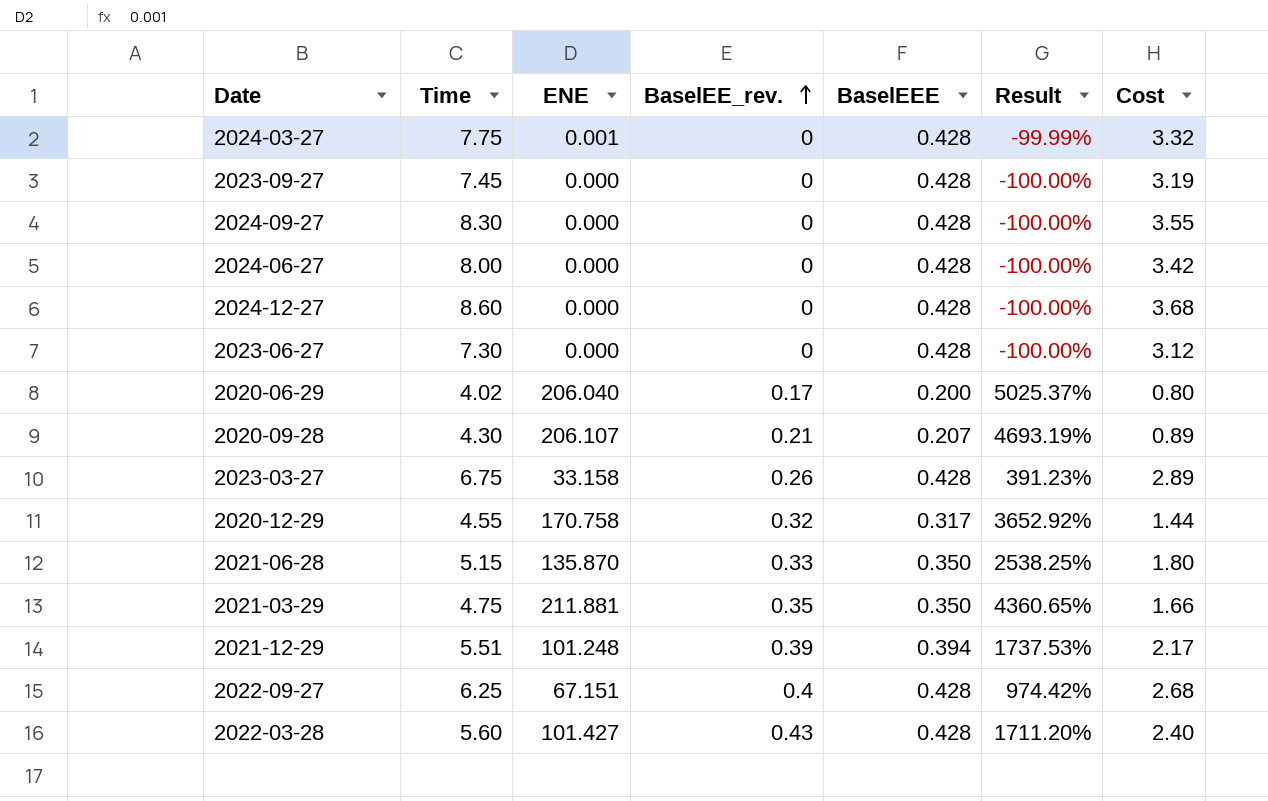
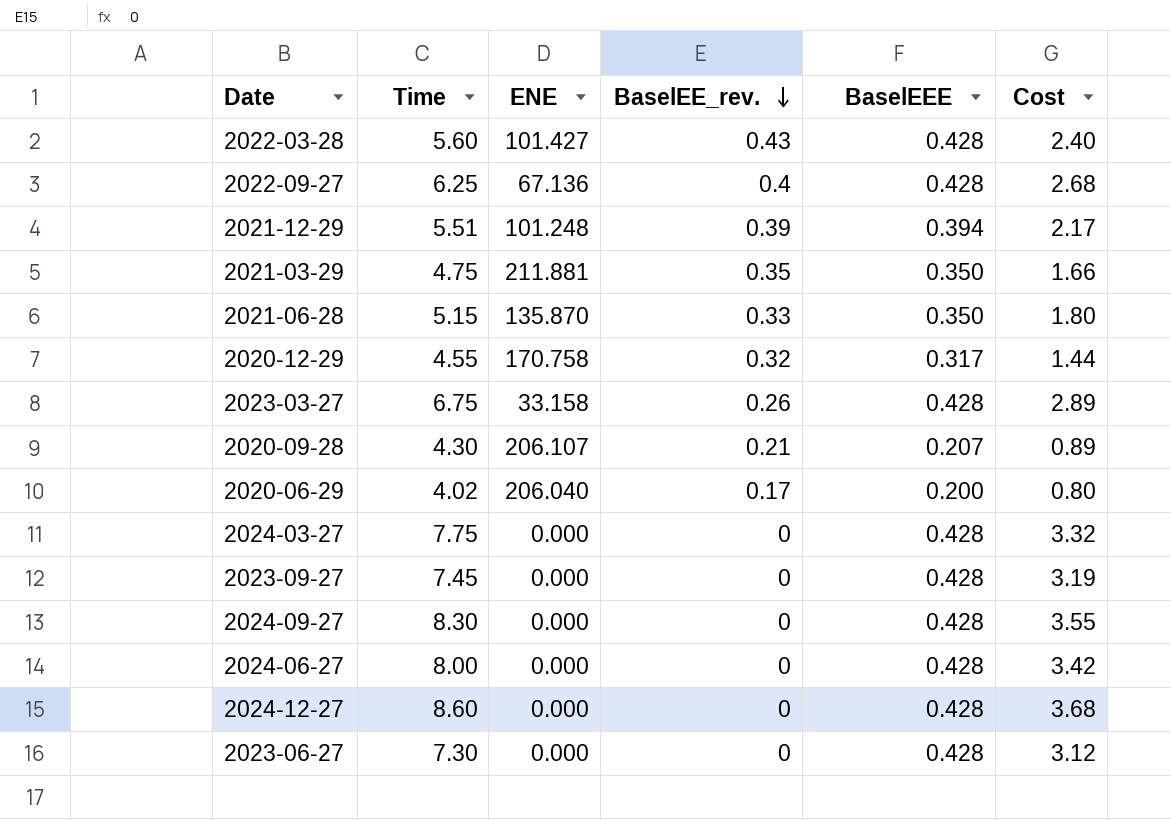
row order: BaselEE_rev. ascending -> BaselEE_rev. descending
column Result | formula: ([ENE] - [Time]) / [Time] -> none
2022-09-27 | ENE: 67.151 -> 67.136
2024-03-27 | ENE: 0.001 -> 0.000

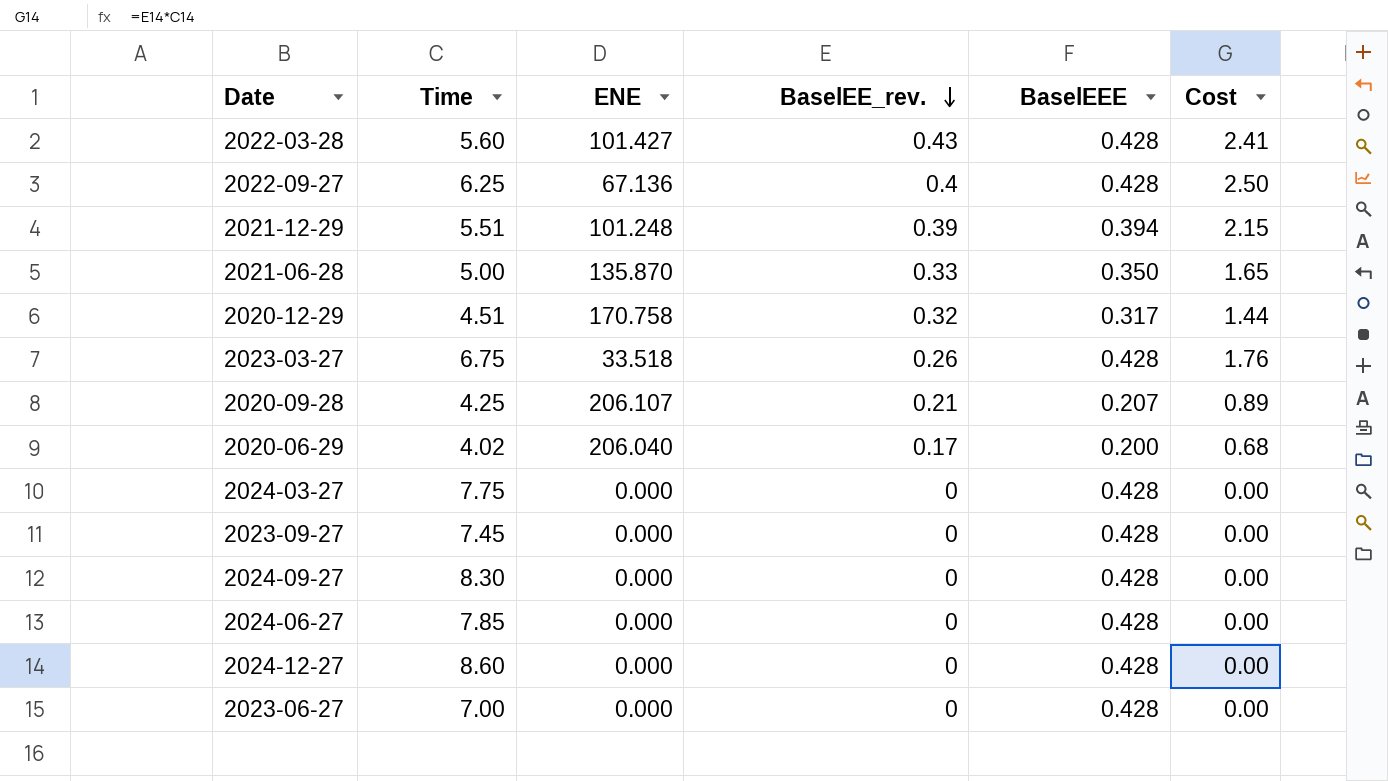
column Cost | formula: [Time] * [BaselEEE] -> [Time] * [BaselEE_rev.]
row 2021-03-29: 4.75 | 211.881 | 0.35 | 0.350 | 1.66 -> none
2021-06-28 | Time: 5.15 -> 5.00
2020-12-29 | Time: 4.55 -> 4.51
2023-03-27 | ENE: 33.158 -> 33.518
2020-09-28 | Time: 4.30 -> 4.25
2024-06-27 | Time: 8.00 -> 7.85
2023-06-27 | Time: 7.30 -> 7.00

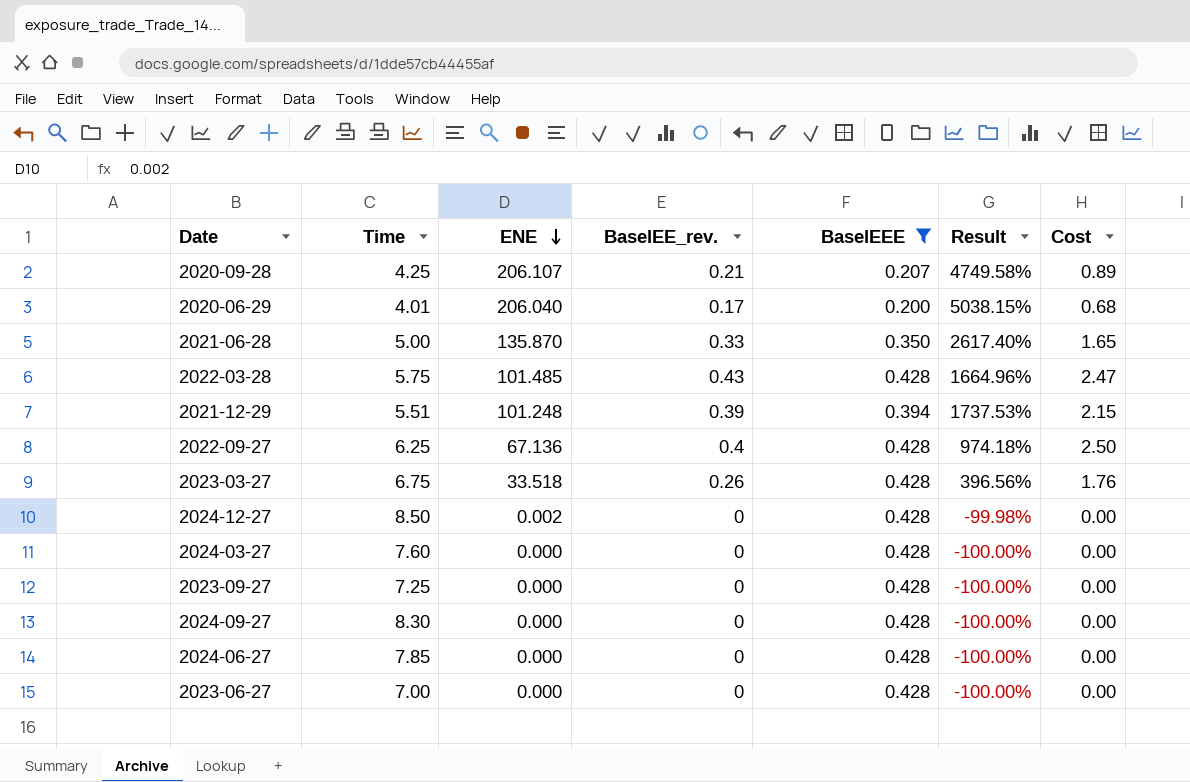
filter: none -> BaselEEE != 0.317
row order: BaselEE_rev. descending -> ENE descending
column Result | formula: none -> ([ENE] - [Time]) / [Time]
2020-06-29 | Time: 4.02 -> 4.01
2022-03-28 | Time: 5.60 -> 5.75
2022-03-28 | ENE: 101.427 -> 101.485
2022-03-28 | Cost: 2.41 -> 2.47
2024-12-27 | Time: 8.60 -> 8.50
2024-12-27 | ENE: 0.000 -> 0.002
2024-03-27 | Time: 7.75 -> 7.60
2023-09-27 | Time: 7.45 -> 7.25

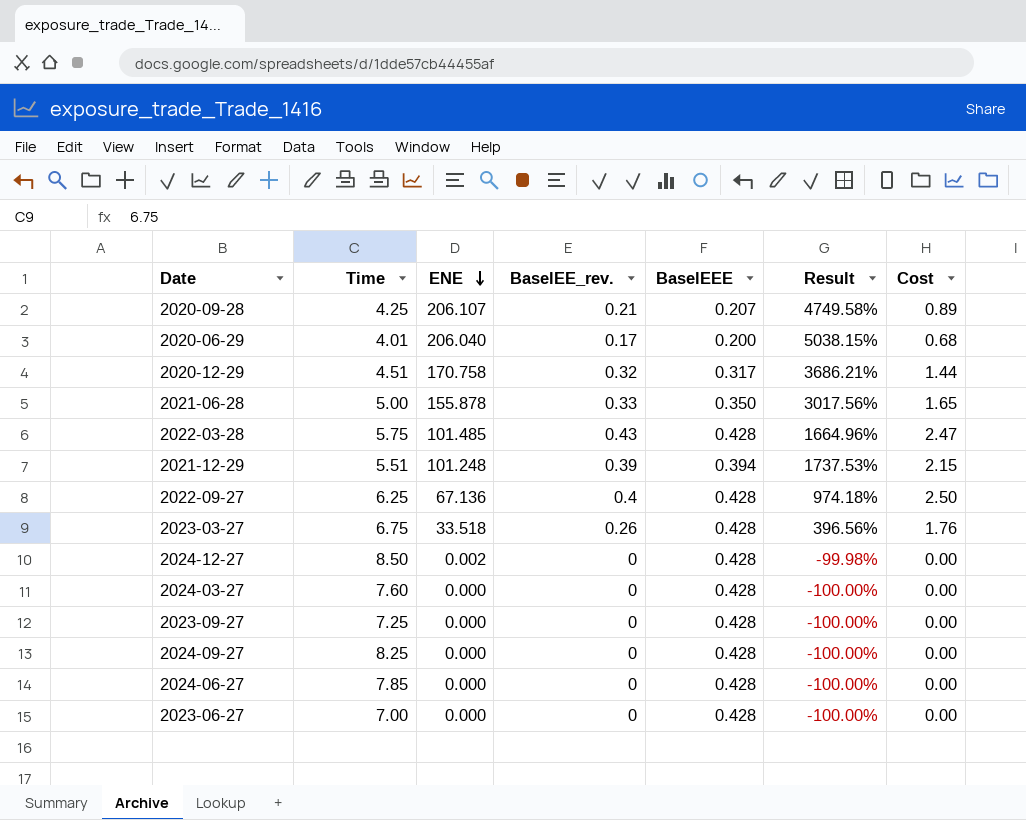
filter: BaselEEE != 0.317 -> none
2021-06-28 | ENE: 135.870 -> 155.878
2021-06-28 | Result: 2617.40% -> 3017.56%
2024-09-27 | Time: 8.30 -> 8.25

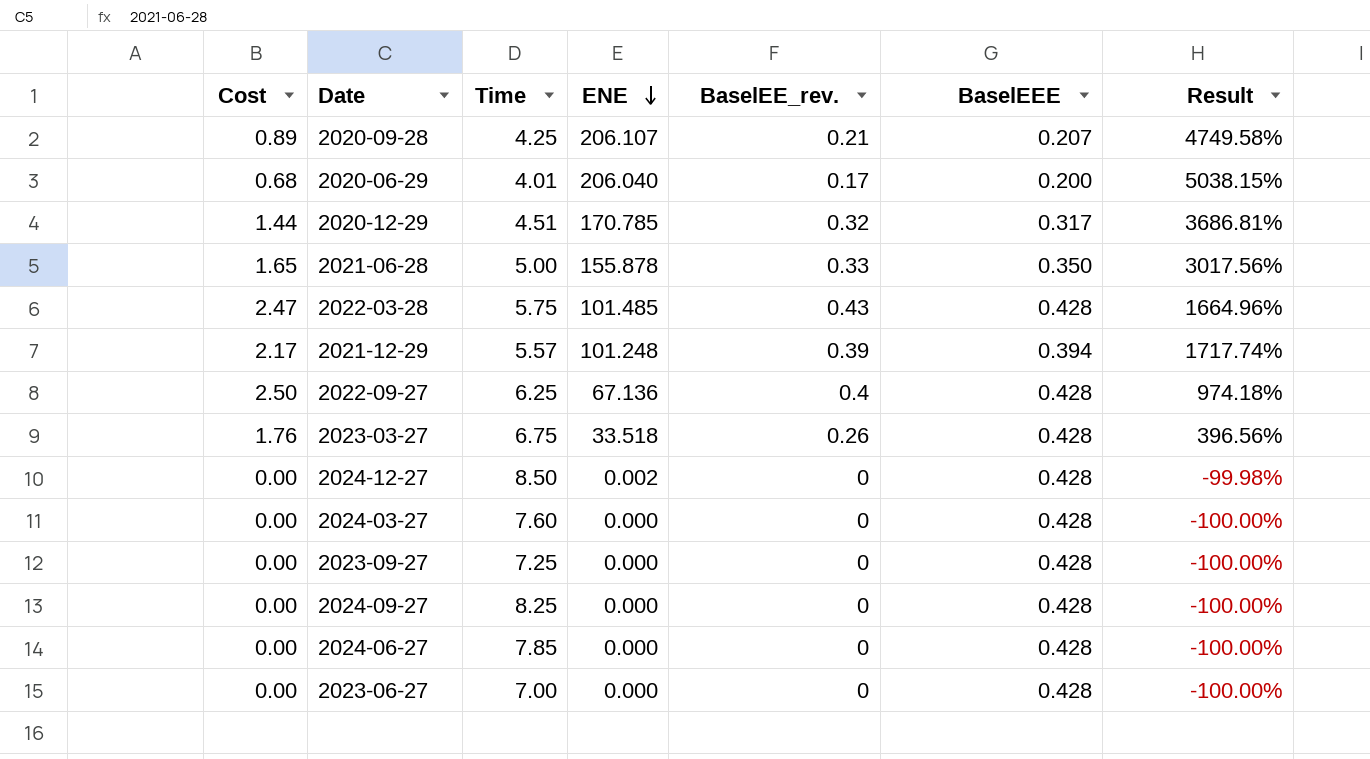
column Cost | position: 7 -> 1
2020-12-29 | ENE: 170.758 -> 170.785
2020-12-29 | Result: 3686.21% -> 3686.81%
2021-12-29 | Cost: 2.15 -> 2.17
2021-12-29 | Time: 5.51 -> 5.57
2021-12-29 | Result: 1737.53% -> 1717.74%

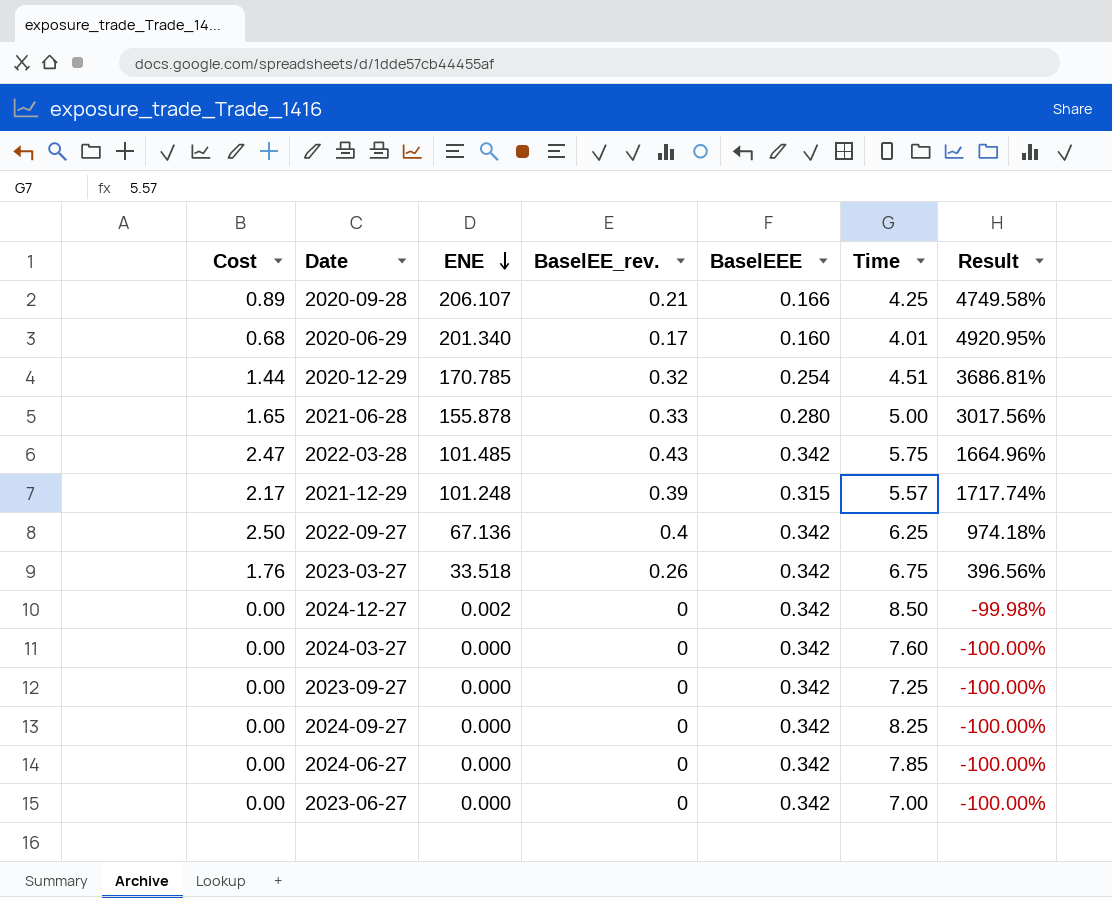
column Time | position: 3 -> 6
2020-09-28 | BaselEEE: 0.207 -> 0.166
2020-06-29 | ENE: 206.040 -> 201.340
2020-06-29 | BaselEEE: 0.200 -> 0.160
2020-06-29 | Result: 5038.15% -> 4920.95%
2020-12-29 | BaselEEE: 0.317 -> 0.254
2021-06-28 | BaselEEE: 0.350 -> 0.280
2022-03-28 | BaselEEE: 0.428 -> 0.342
2021-12-29 | BaselEEE: 0.394 -> 0.315
2022-09-27 | BaselEEE: 0.428 -> 0.342
2023-03-27 | BaselEEE: 0.428 -> 0.342
2024-12-27 | BaselEEE: 0.428 -> 0.342
2024-03-27 | BaselEEE: 0.428 -> 0.342
2023-09-27 | BaselEEE: 0.428 -> 0.342
2024-09-27 | BaselEEE: 0.428 -> 0.342
2024-06-27 | BaselEEE: 0.428 -> 0.342
2023-06-27 | BaselEEE: 0.428 -> 0.342

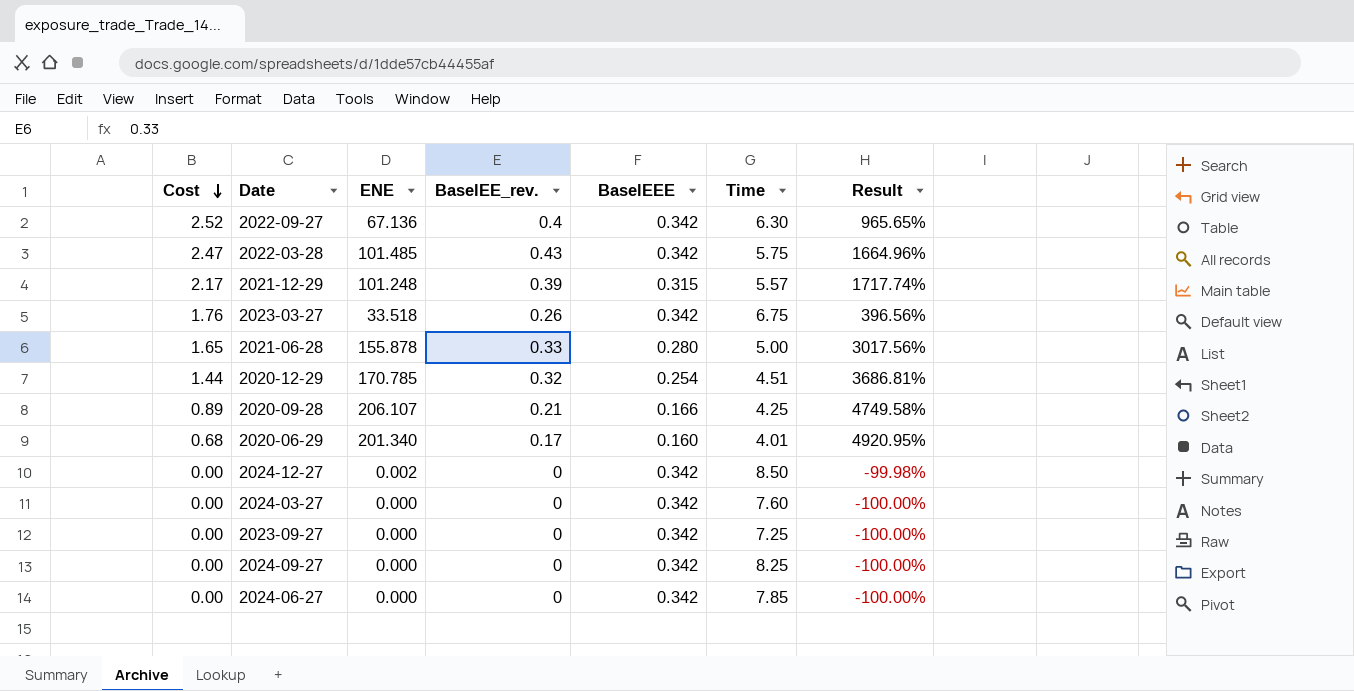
row order: ENE descending -> Cost descending
row 2023-06-27: 0.00 | 0.000 | 0 | 0.342 | 7.00 | -100.00% -> none
2022-09-27 | Cost: 2.50 -> 2.52
2022-09-27 | Time: 6.25 -> 6.30
2022-09-27 | Result: 974.18% -> 965.65%

